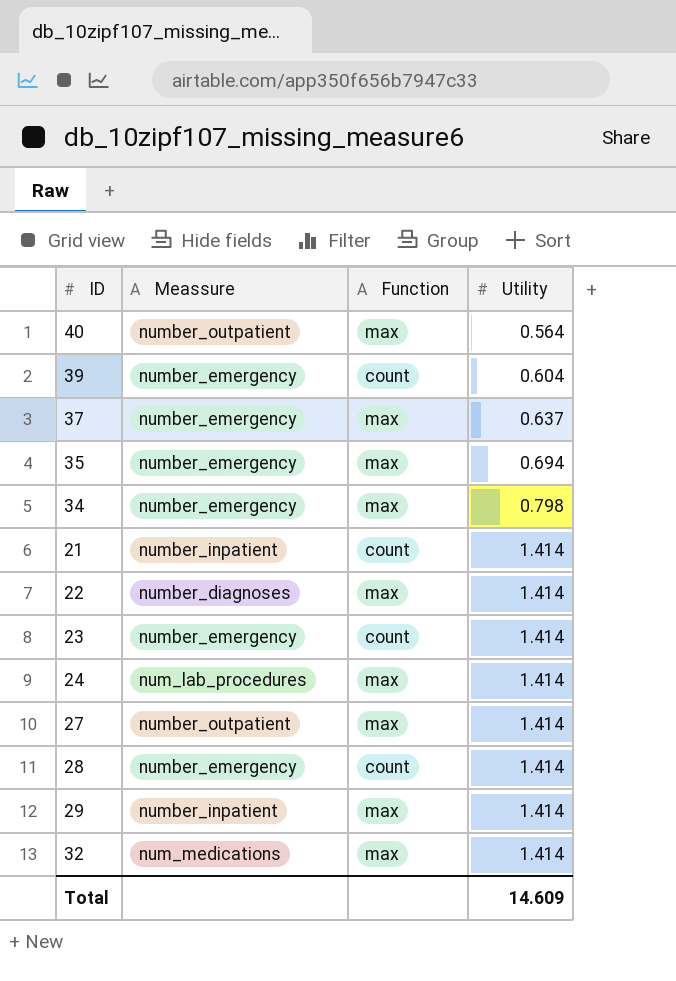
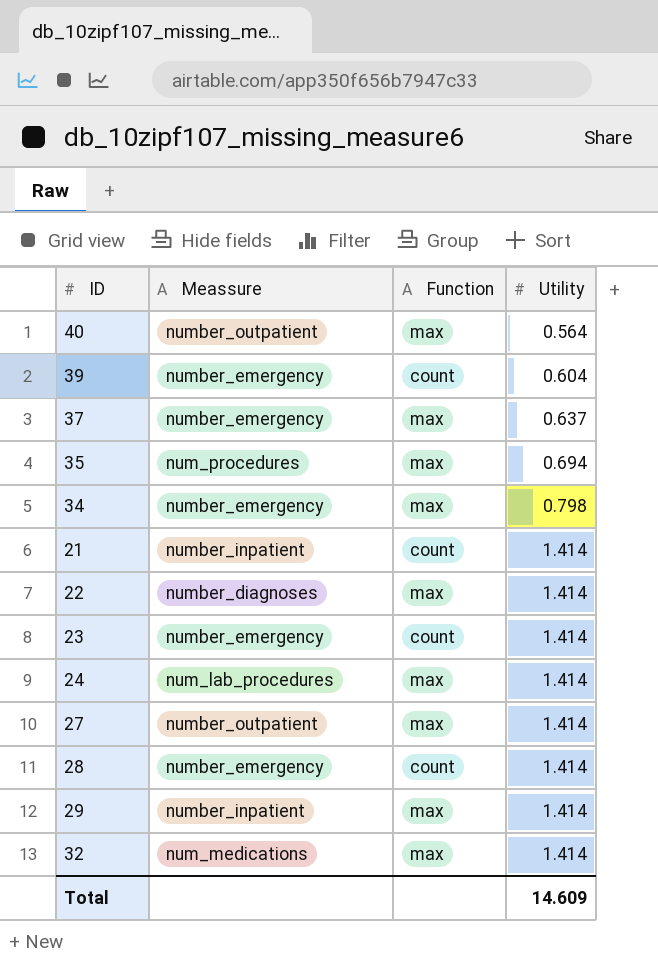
35 | Meassure: number_emergency -> num_procedures

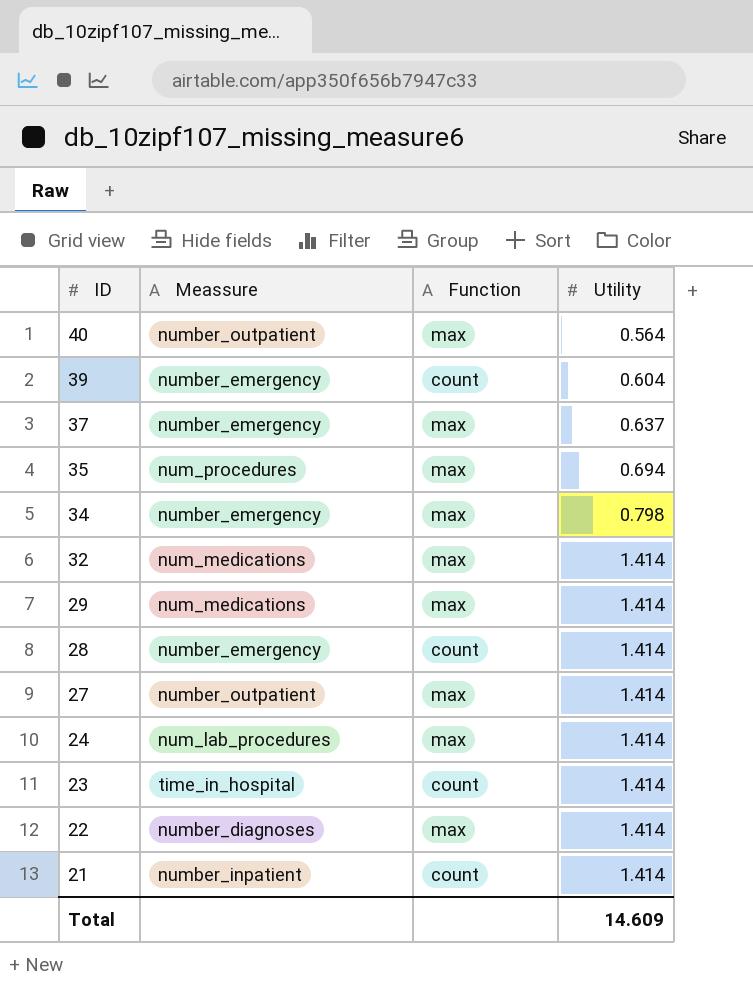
row order: Utility ascending -> ID descending
29 | Meassure: number_inpatient -> num_medications
23 | Meassure: number_emergency -> time_in_hospital

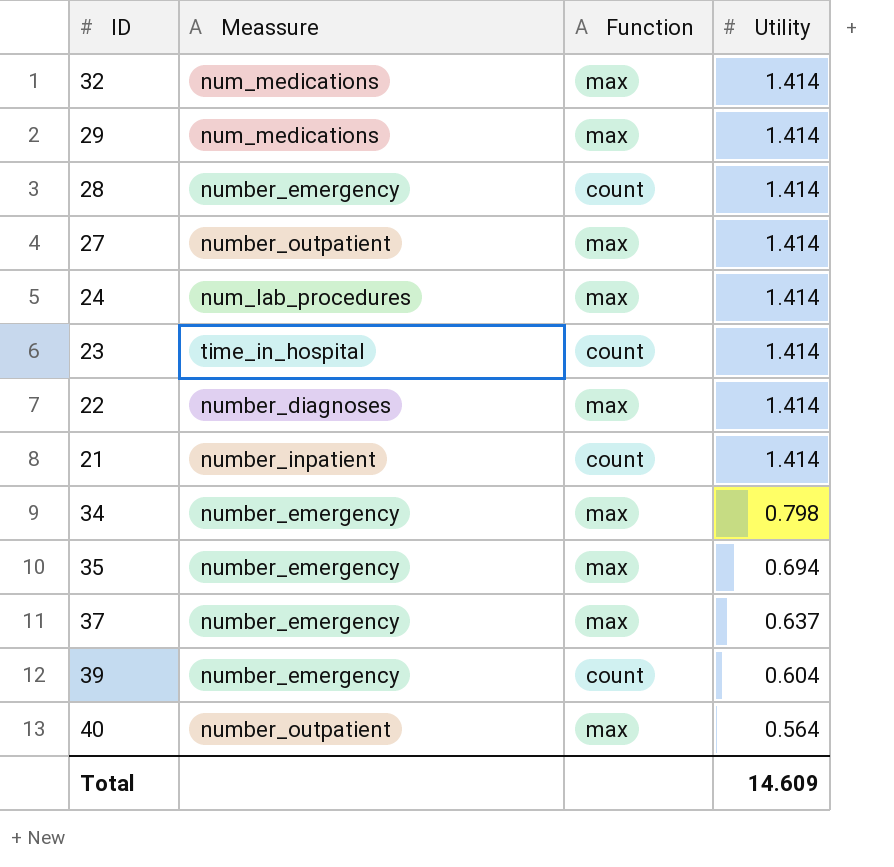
row order: ID descending -> Utility descending
35 | Meassure: num_procedures -> number_emergency

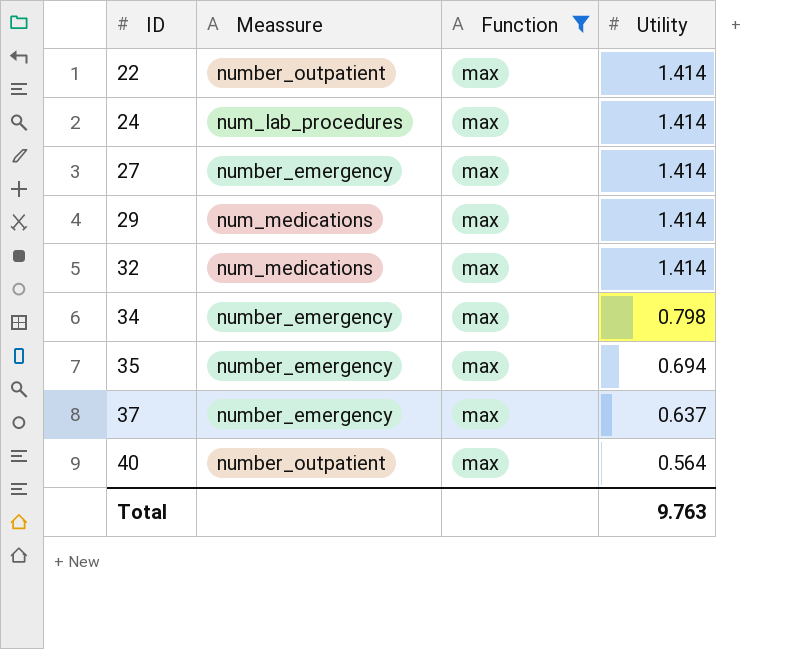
filter: none -> Function = max
row order: Utility descending -> ID ascending
22 | Meassure: number_diagnoses -> number_outpatient
27 | Meassure: number_outpatient -> number_emergency
Total | Utility: 14.609 -> 9.763

